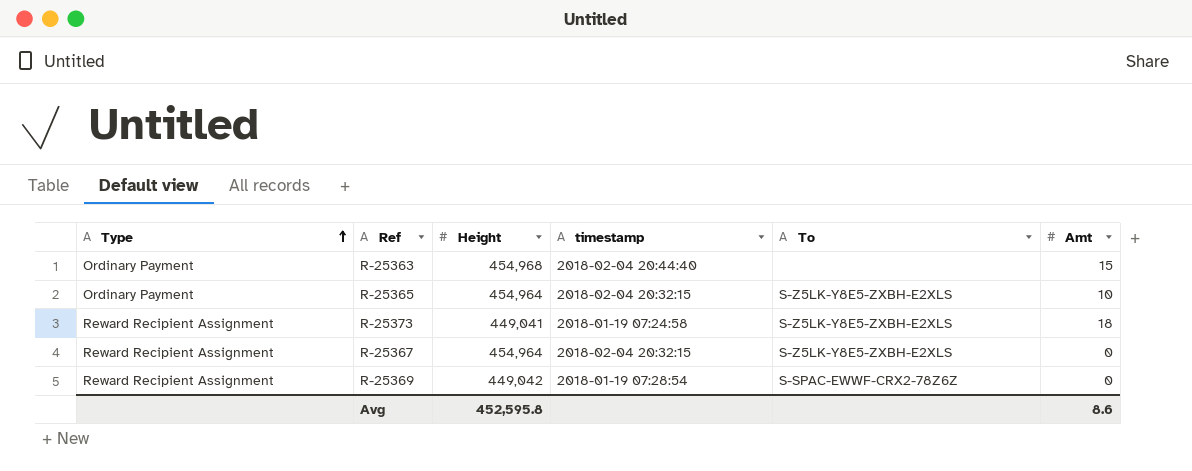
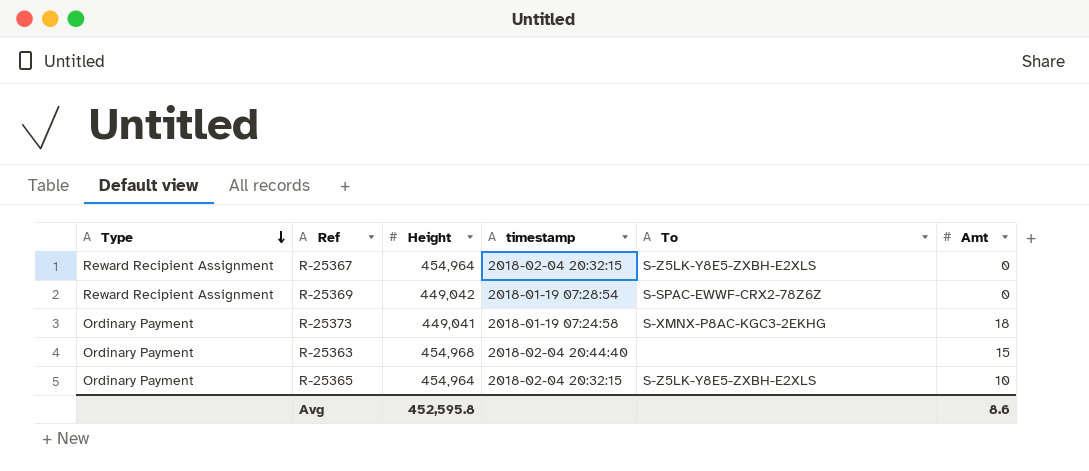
row order: Type ascending -> Type descending
R-25373 | Type: Reward Recipient Assignment -> Ordinary Payment
R-25373 | To: S-Z5LK-Y8E5-ZXBH-E2XLS -> S-XMNX-P8AC-KGC3-2EKHG

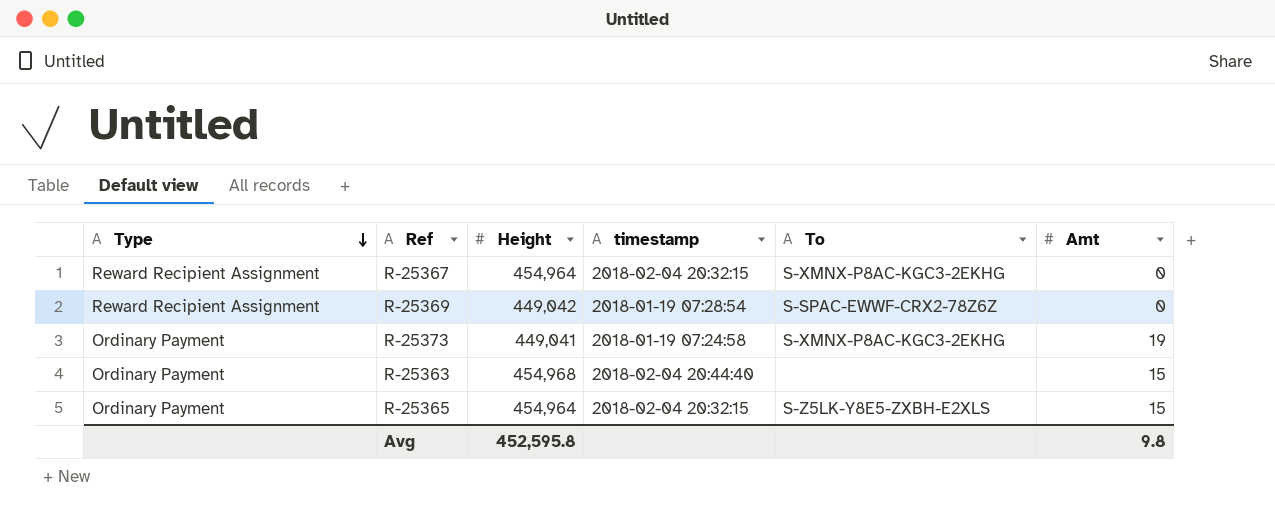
R-25367 | To: S-Z5LK-Y8E5-ZXBH-E2XLS -> S-XMNX-P8AC-KGC3-2EKHG
R-25373 | Amt: 18 -> 19
R-25365 | Amt: 10 -> 15
Avg | Amt: 8.6 -> 9.8

